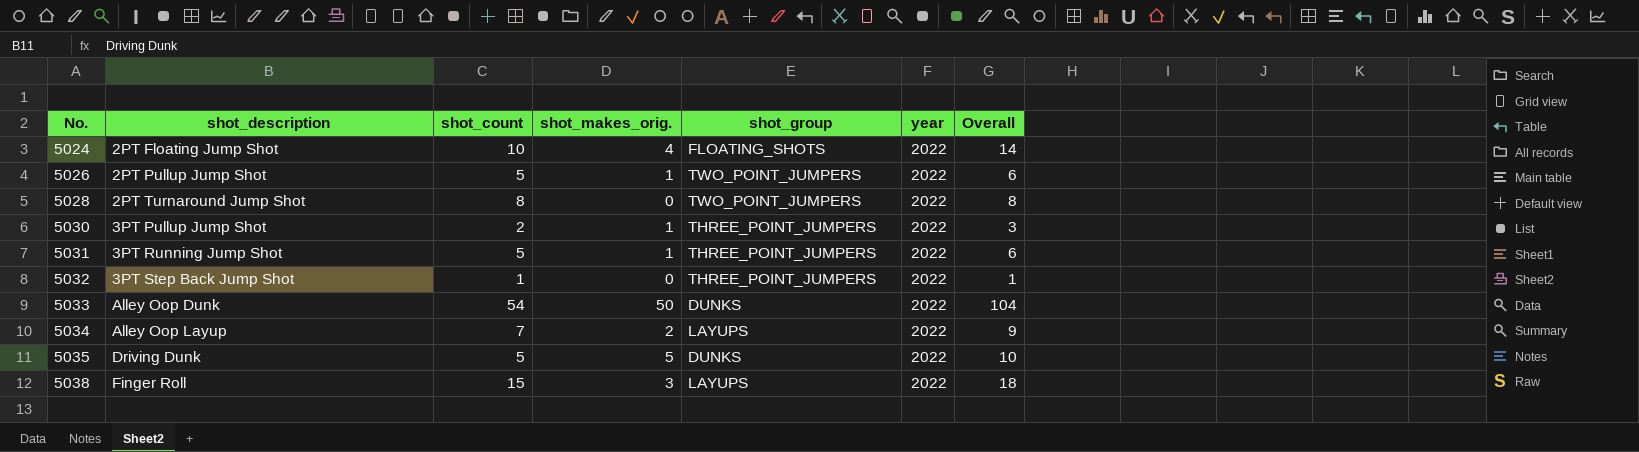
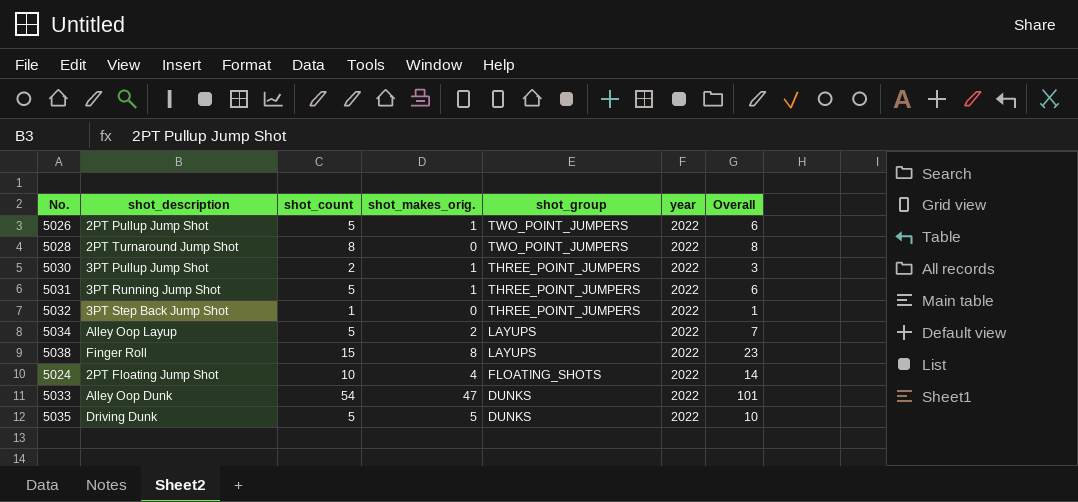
row order: No. ascending -> shot_group descending
5034 | shot_count: 7 -> 5
5034 | Overall: 9 -> 7
5038 | shot_makes_orig.: 3 -> 8
5038 | Overall: 18 -> 23
5033 | shot_makes_orig.: 50 -> 47
5033 | Overall: 104 -> 101

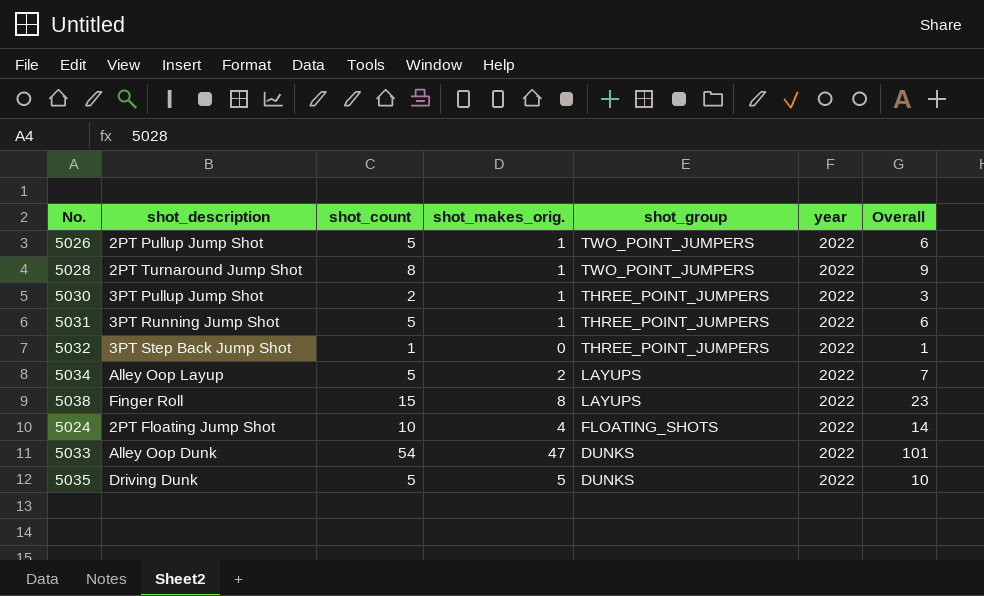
5028 | shot_makes_orig.: 0 -> 1
5028 | Overall: 8 -> 9

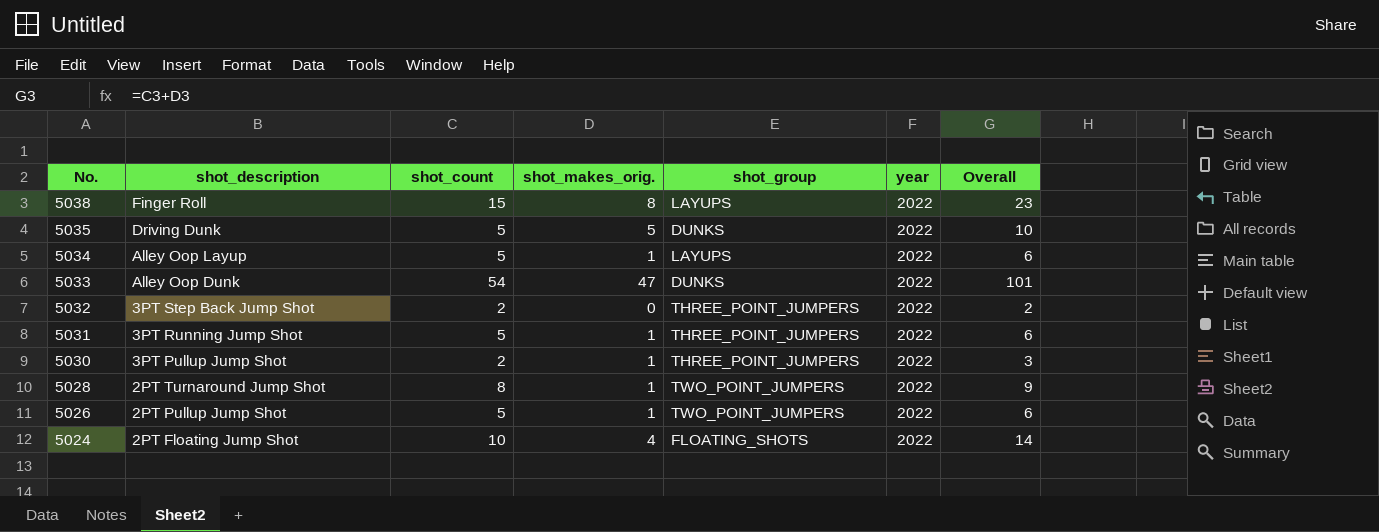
row order: shot_group descending -> No. descending
5034 | shot_makes_orig.: 2 -> 1
5034 | Overall: 7 -> 6
5032 | shot_count: 1 -> 2
5032 | Overall: 1 -> 2

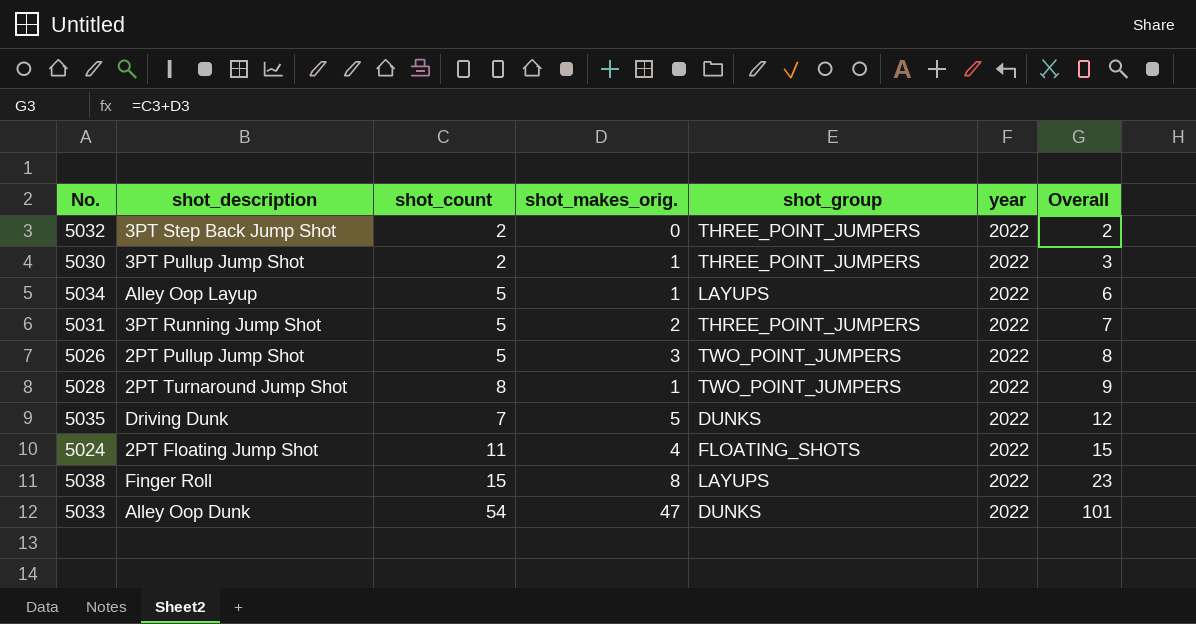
row order: No. descending -> Overall ascending
5031 | shot_makes_orig.: 1 -> 2
5031 | Overall: 6 -> 7
5026 | shot_makes_orig.: 1 -> 3
5026 | Overall: 6 -> 8
5035 | shot_count: 5 -> 7
5035 | Overall: 10 -> 12
5024 | shot_count: 10 -> 11
5024 | Overall: 14 -> 15

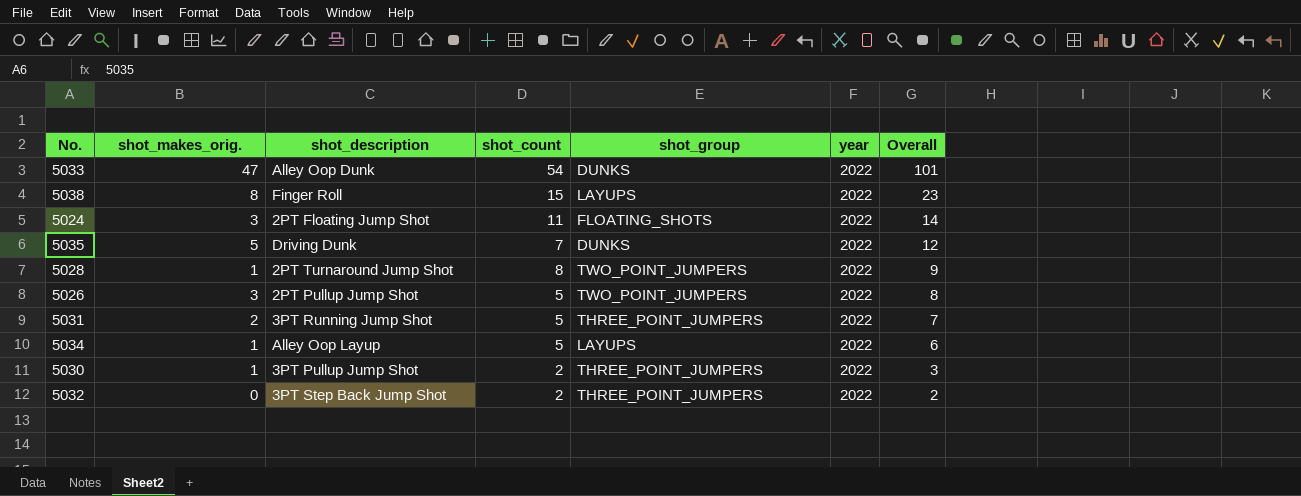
row order: Overall ascending -> Overall descending
column shot_makes_orig. | position: 4 -> 2
5024 | shot_makes_orig.: 4 -> 3
5024 | Overall: 15 -> 14

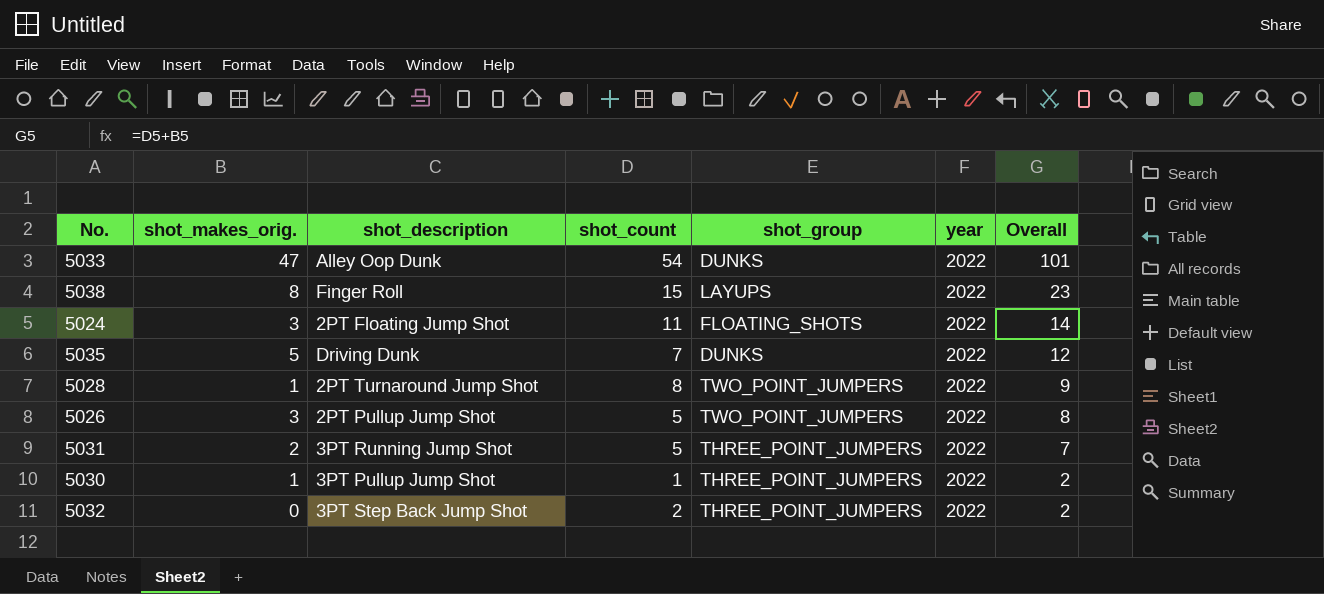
row 5034: 1 | Alley Oop Layup | 5 | LAYUPS | 2022 | 6 -> none
5030 | shot_count: 2 -> 1
5030 | Overall: 3 -> 2

